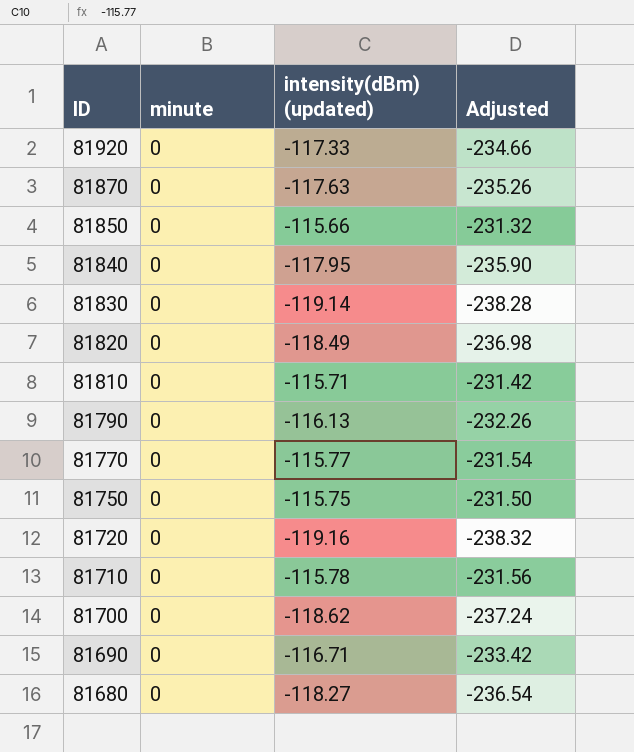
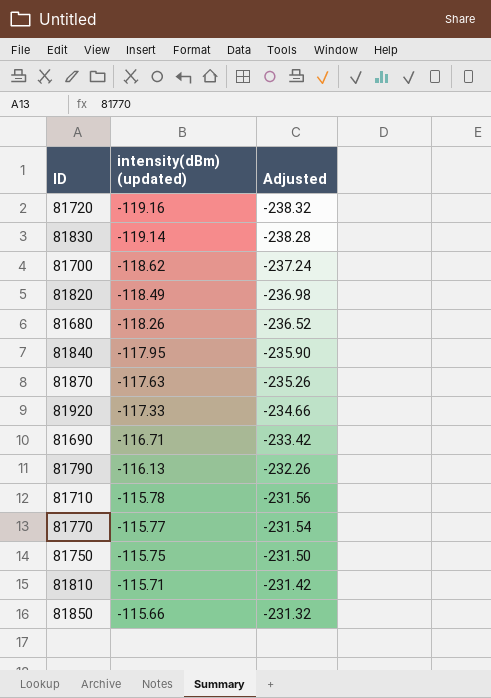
row order: ID descending -> intensity(dBm) (updated) ascending
column minute | position: 2 -> none
81680 | intensity(dBm) (updated): -118.27 -> -118.26
81680 | Adjusted: -236.54 -> -236.52

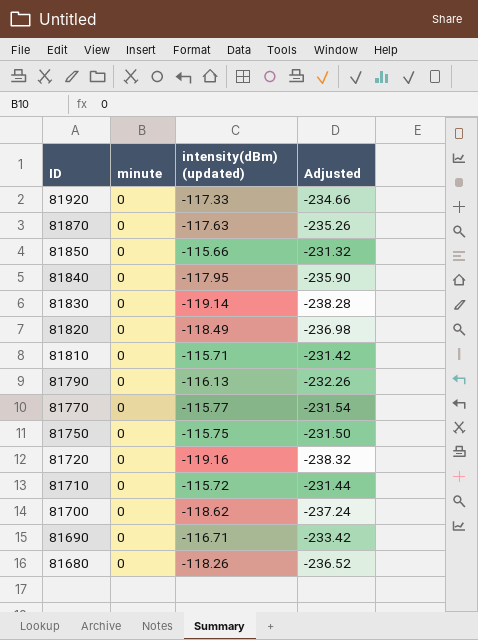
row order: intensity(dBm) (updated) ascending -> ID descending
column minute | position: none -> 2
81710 | intensity(dBm) (updated): -115.78 -> -115.72
81710 | Adjusted: -231.56 -> -231.44

